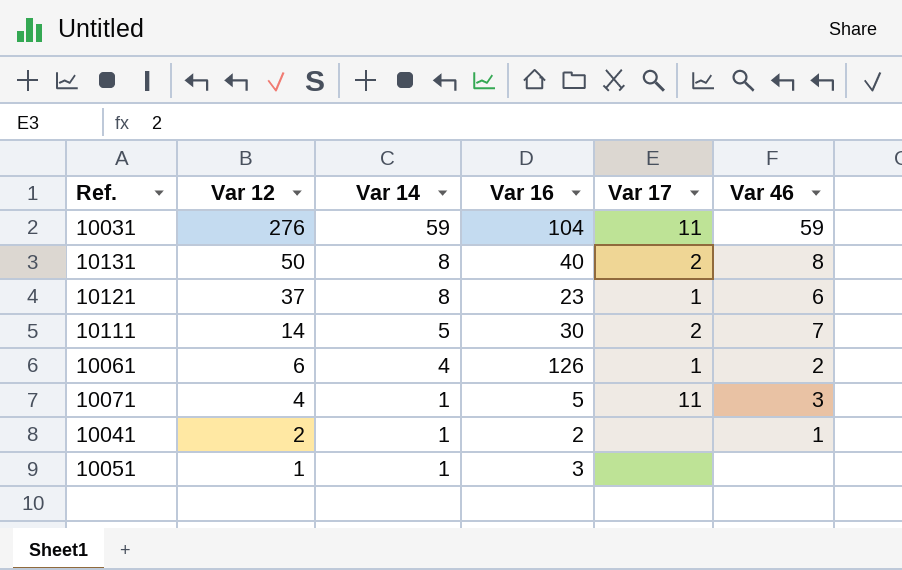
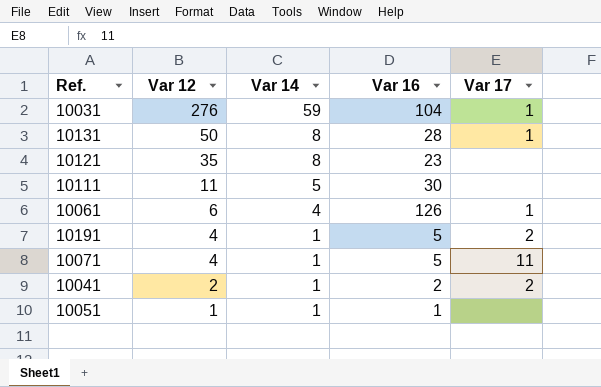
column Var 46 | position: 6 -> none
10031 | Var 17: 11 -> 1
10131 | Var 16: 40 -> 28
10131 | Var 17: 2 -> 1
10121 | Var 12: 37 -> 35
10121 | Var 17: 1 -> none
10111 | Var 12: 14 -> 11
10111 | Var 17: 2 -> none
row 10191: none -> 4 | 1 | 5 | 2
10041 | Var 17: none -> 2
10051 | Var 16: 3 -> 1

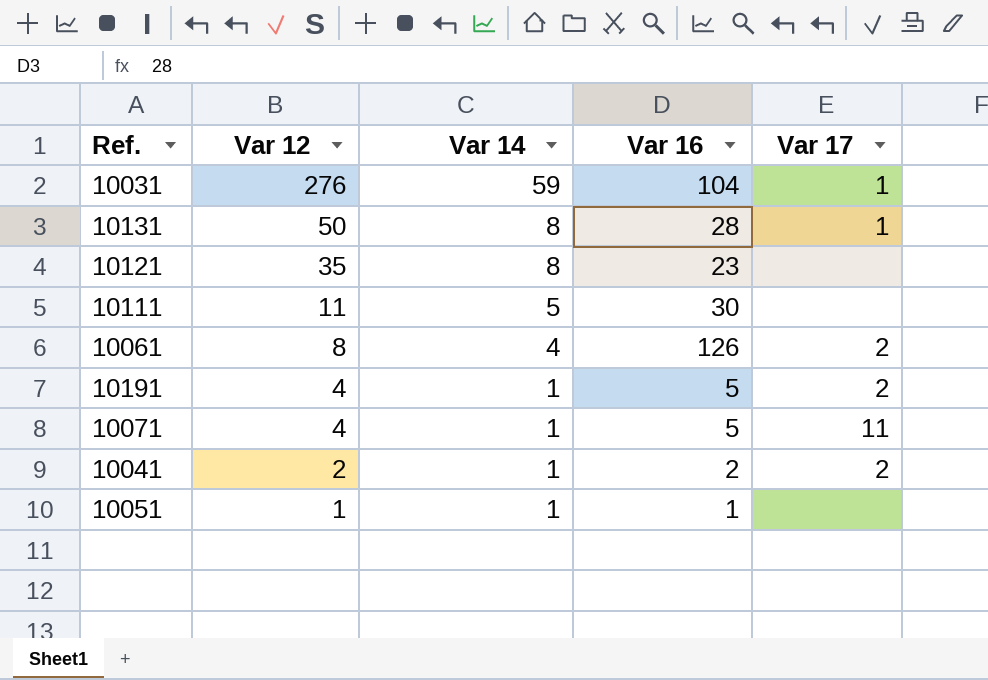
10061 | Var 12: 6 -> 8
10061 | Var 17: 1 -> 2

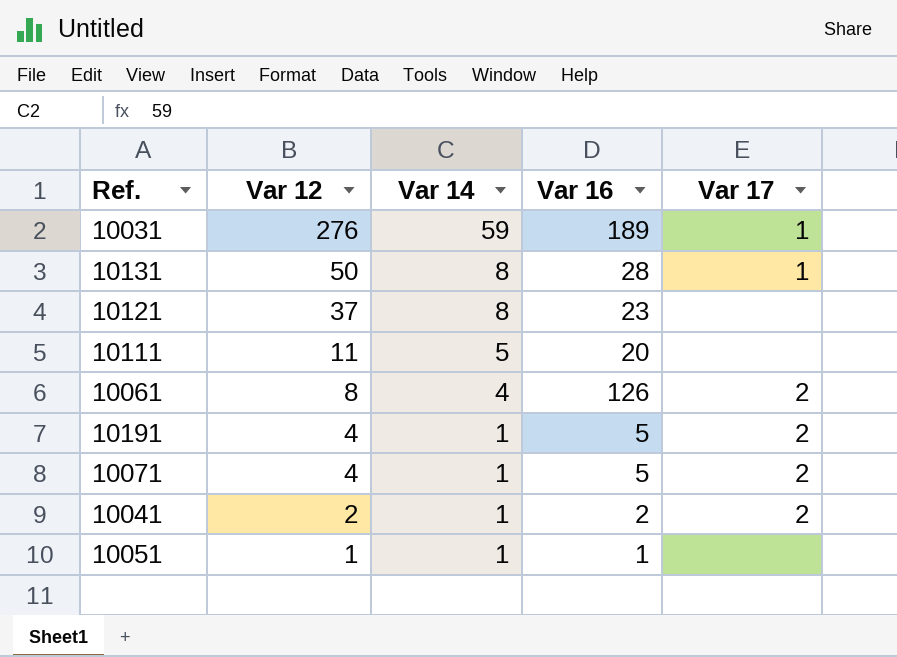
10031 | Var 16: 104 -> 189
10121 | Var 12: 35 -> 37
10111 | Var 16: 30 -> 20
10071 | Var 17: 11 -> 2

